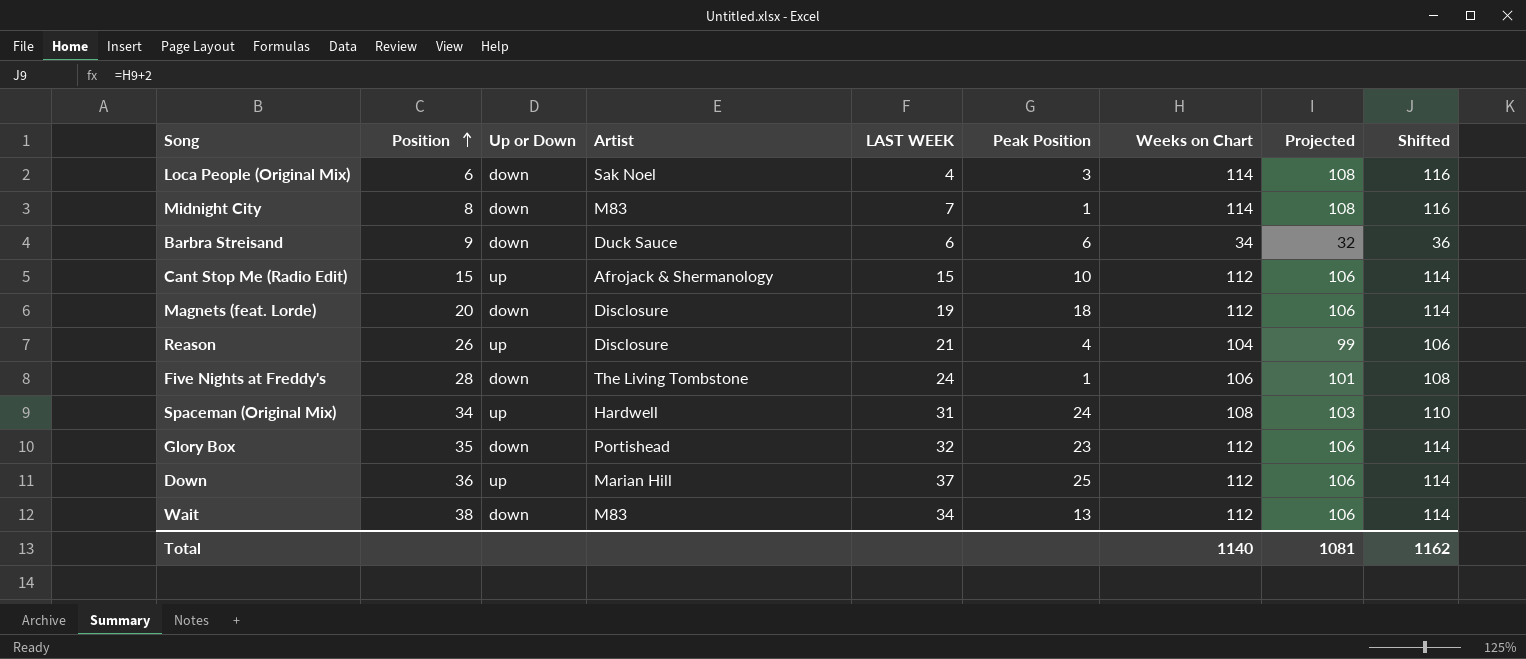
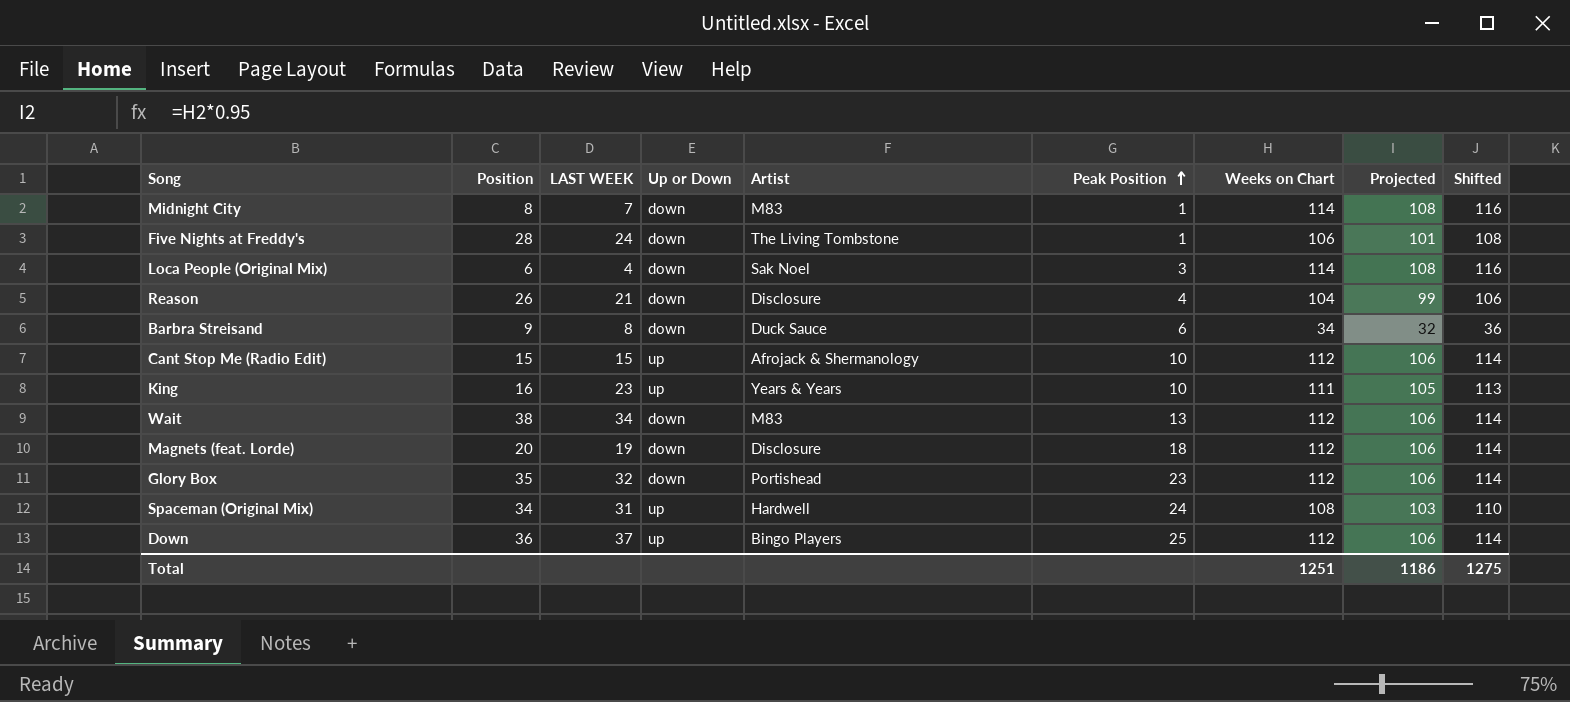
row order: Position ascending -> Peak Position ascending
column LAST WEEK | position: 5 -> 3
Reason | Up or Down: up -> down
Barbra Streisand | LAST WEEK: 6 -> 8
row King: none -> 16 | 23 | up | Years & Years | 10 | 111 | 105 | 113
Down | Artist: Marian Hill -> Bingo Players
Total | Weeks on Chart: 1140 -> 1251
Total | Projected: 1081 -> 1186
Total | Shifted: 1162 -> 1275

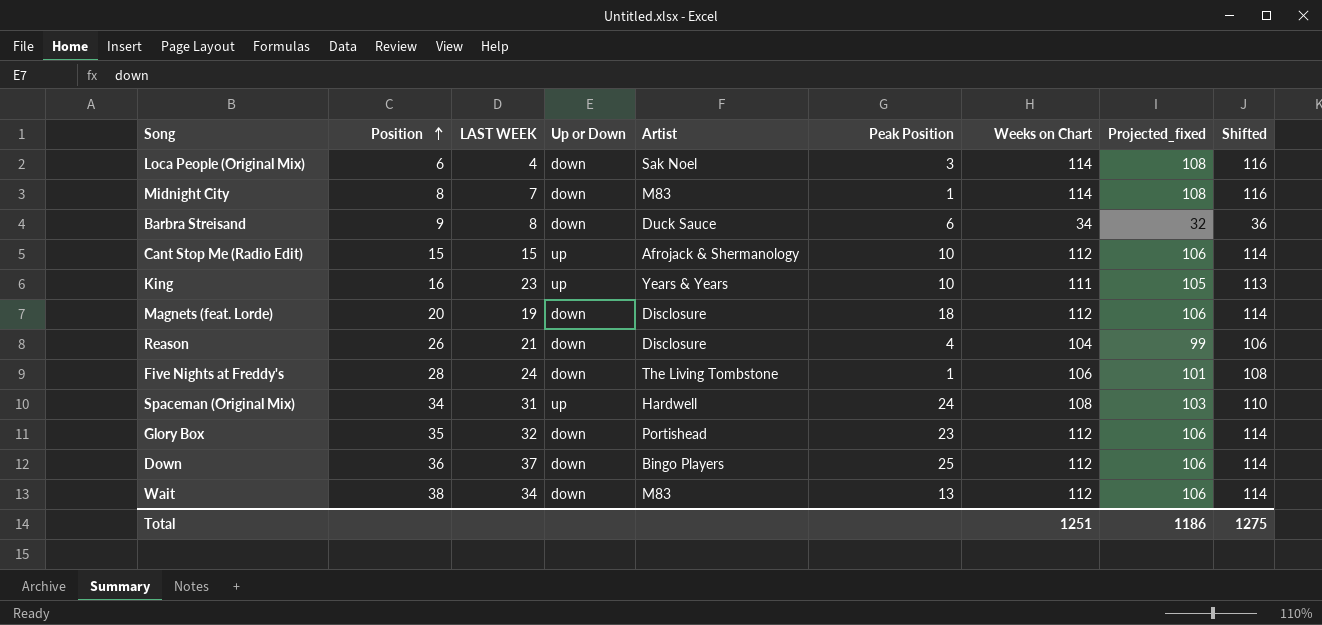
row order: Peak Position ascending -> Position ascending
column name: Projected -> Projected_fixed
Down | Up or Down: up -> down

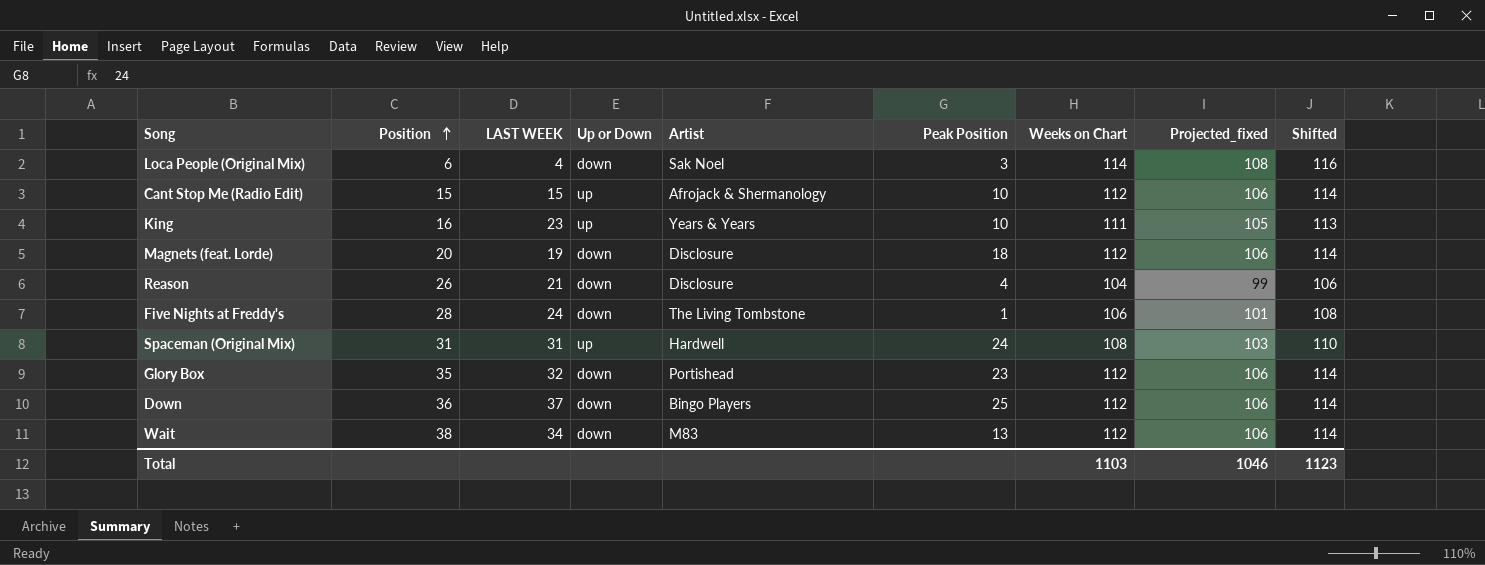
row Midnight City: 8 | 7 | down | M83 | 1 | 114 | 108 | 116 -> none
row Barbra Streisand: 9 | 8 | down | Duck Sauce | 6 | 34 | 32 | 36 -> none
Spaceman (Original Mix) | Position: 34 -> 31
Total | Weeks on Chart: 1251 -> 1103
Total | Projected_fixed: 1186 -> 1046
Total | Shifted: 1275 -> 1123

